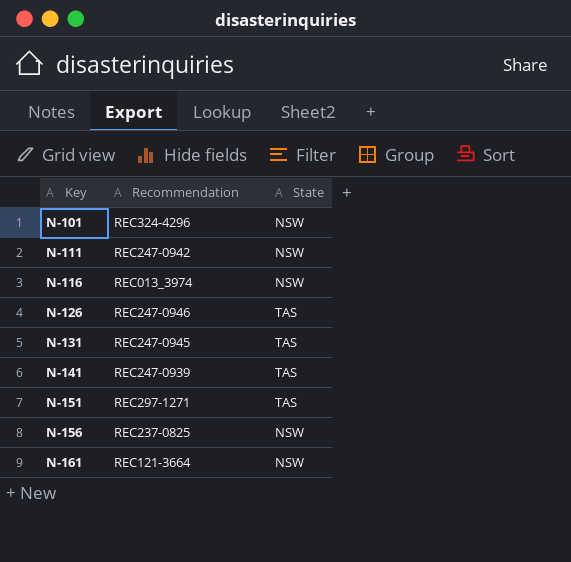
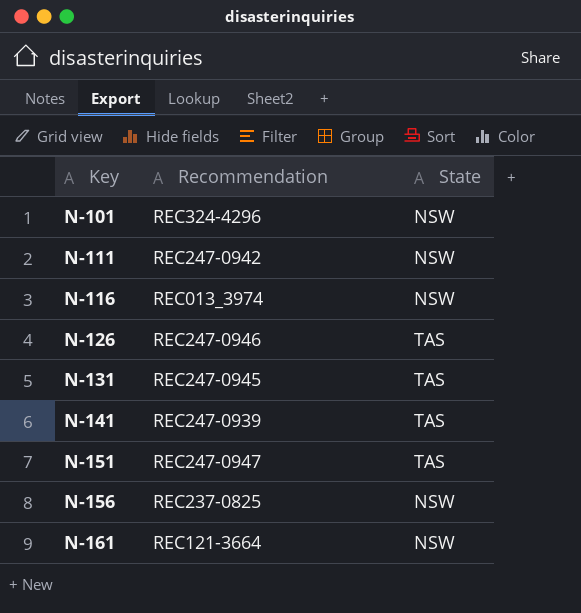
N-151 | Recommendation: REC297-1271 -> REC247-0947

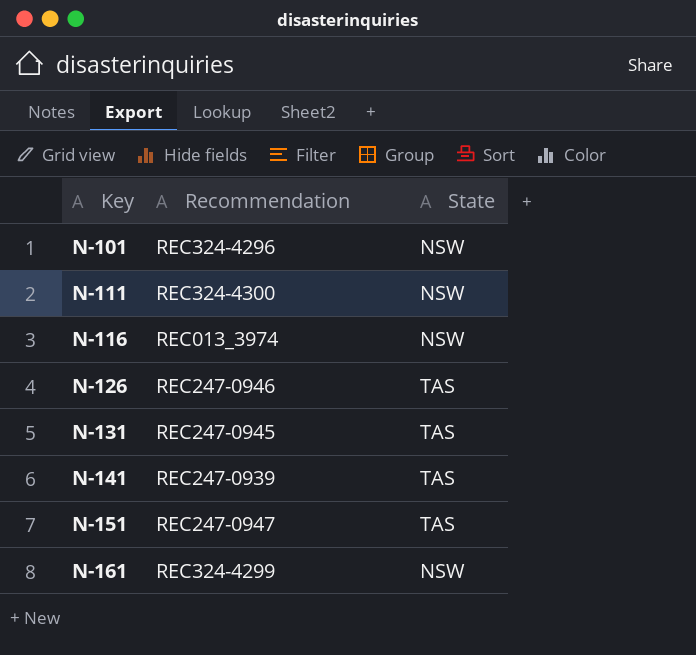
row N-156: REC237-0825 | NSW -> none
N-111 | Recommendation: REC247-0942 -> REC324-4300
N-161 | Recommendation: REC121-3664 -> REC324-4299

